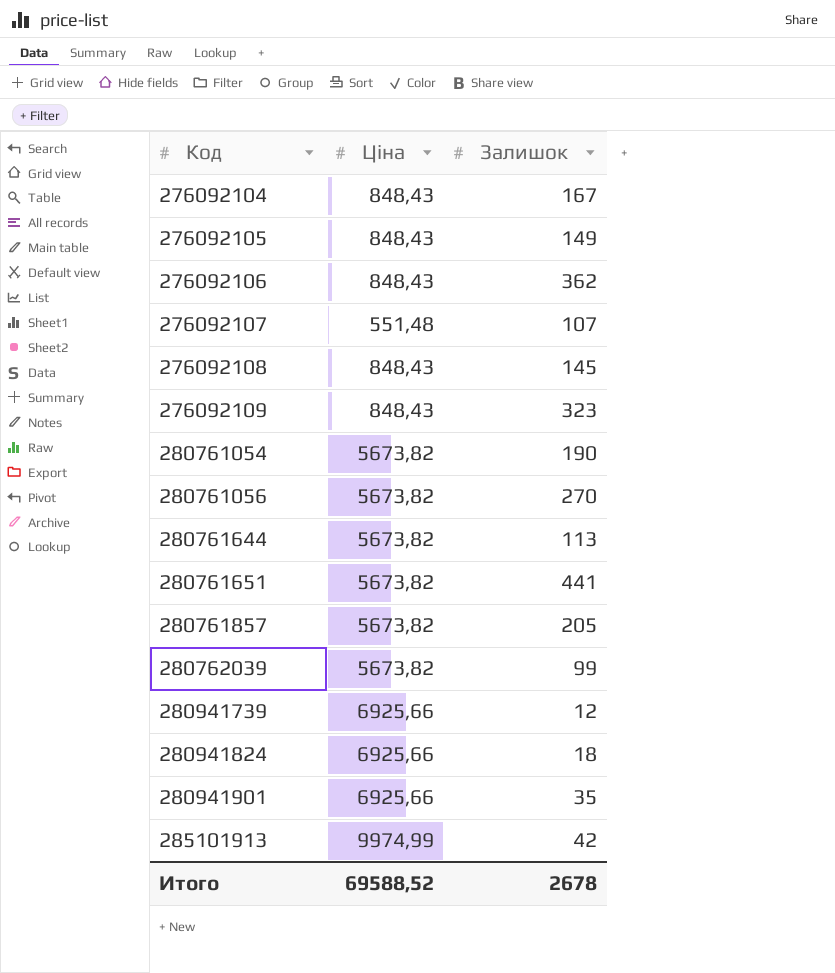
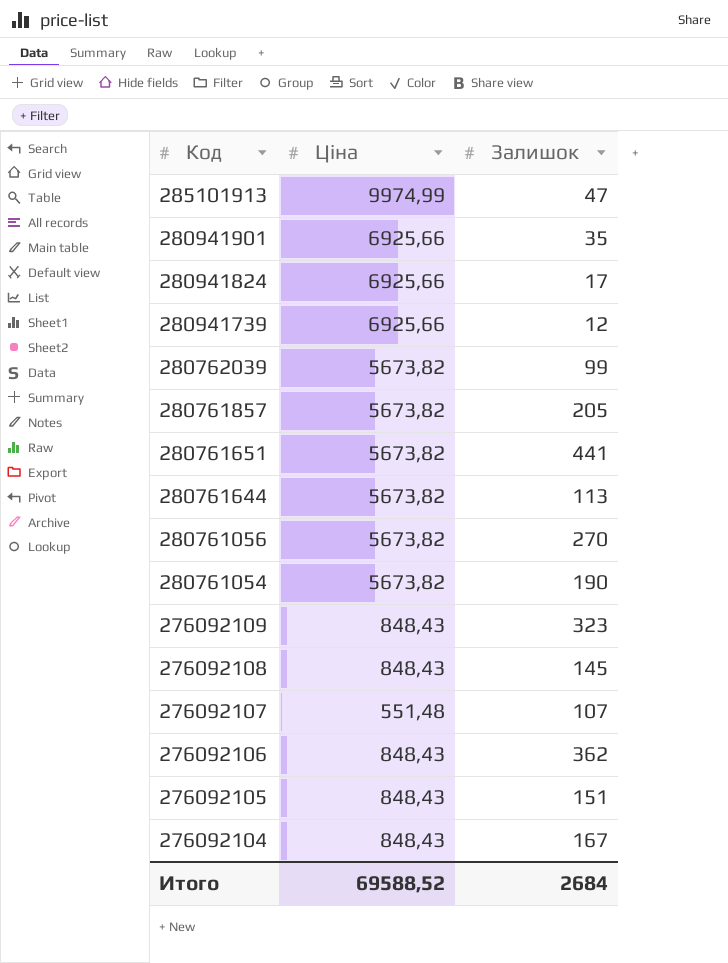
row order: Код ascending -> Код descending
285101913 | Залишок: 42 -> 47
280941824 | Залишок: 18 -> 17
276092105 | Залишок: 149 -> 151
Итого | Залишок: 2678 -> 2684

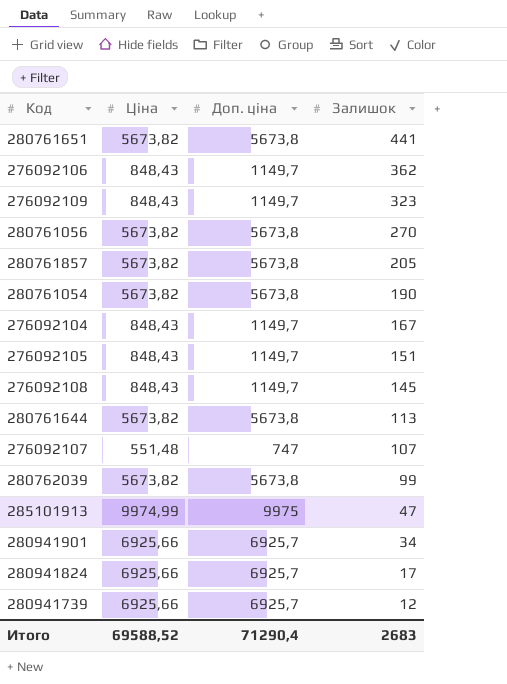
row order: Код descending -> Залишок descending
column Доп. ціна | position: none -> 3
280941901 | Залишок: 35 -> 34
Итого | Залишок: 2684 -> 2683

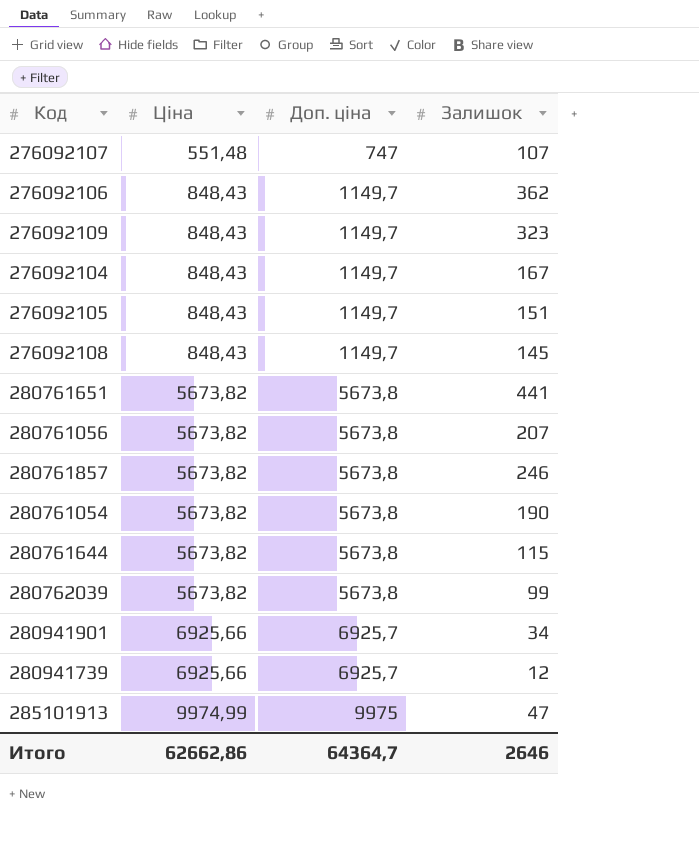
row order: Залишок descending -> Ціна ascending
row 280941824: 6925,66 | 6925,7 | 17 -> none
280761056 | Залишок: 270 -> 207
280761857 | Залишок: 205 -> 246
280761644 | Залишок: 113 -> 115
Итого | Ціна: 69588,52 -> 62662,86
Итого | Доп. ціна: 71290,4 -> 64364,7
Итого | Залишок: 2683 -> 2646

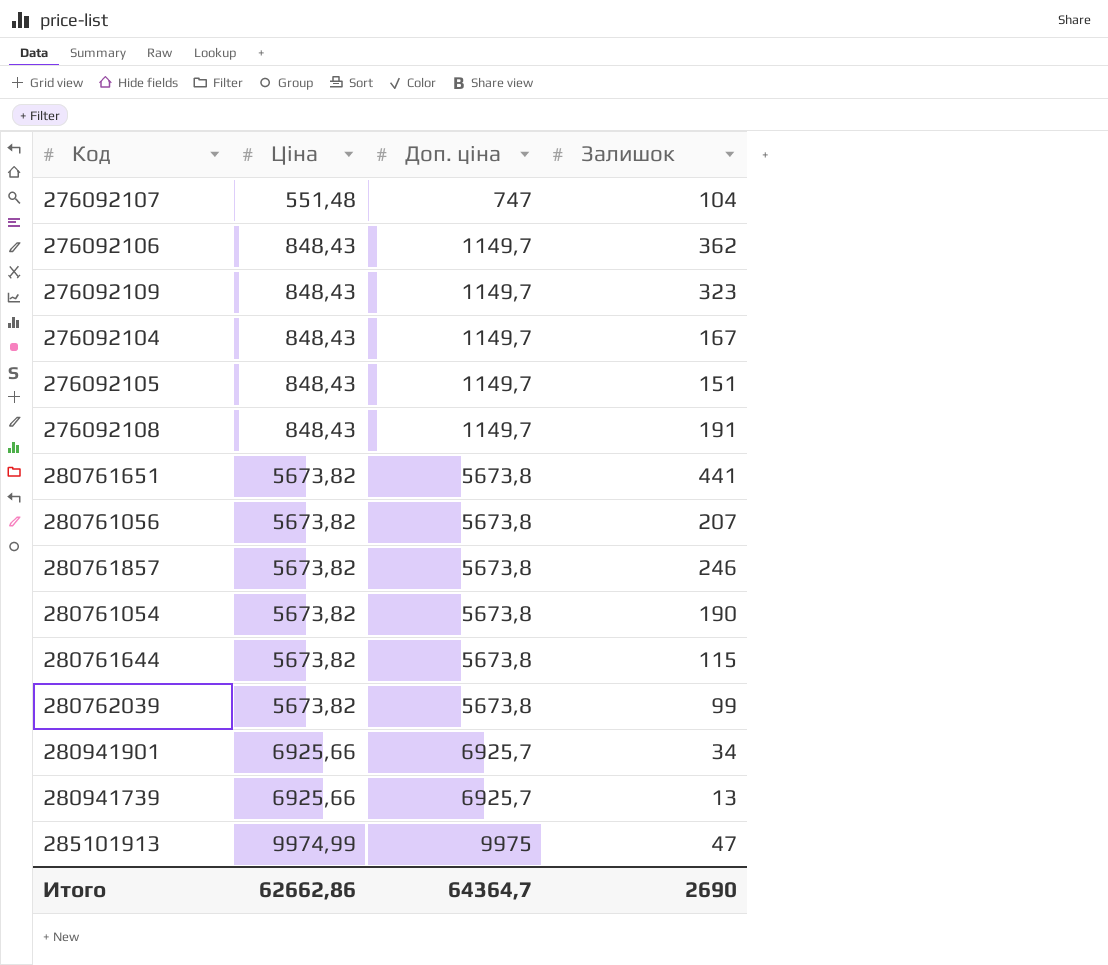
276092107 | Залишок: 107 -> 104
276092108 | Залишок: 145 -> 191
280941739 | Залишок: 12 -> 13
Итого | Залишок: 2646 -> 2690

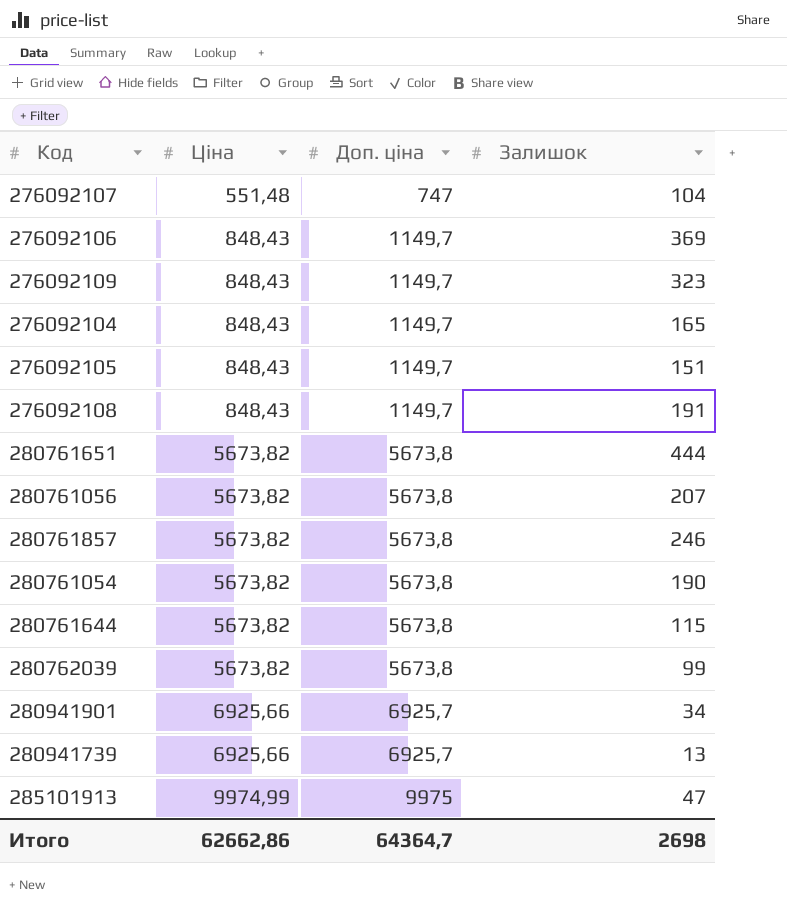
276092106 | Залишок: 362 -> 369
276092104 | Залишок: 167 -> 165
280761651 | Залишок: 441 -> 444
Итого | Залишок: 2690 -> 2698

